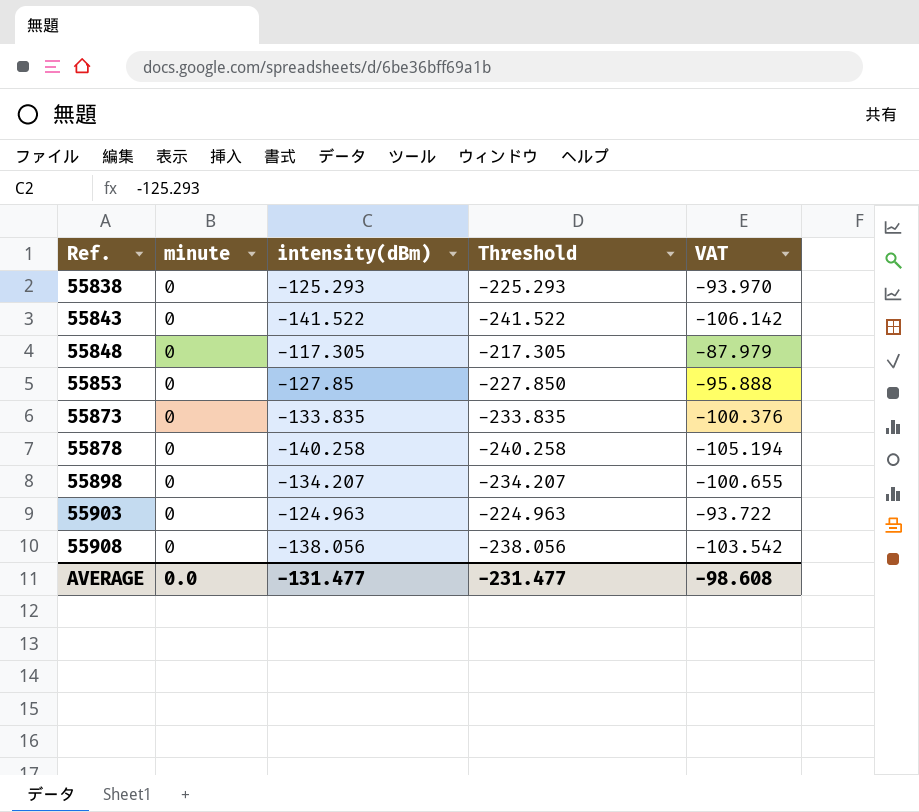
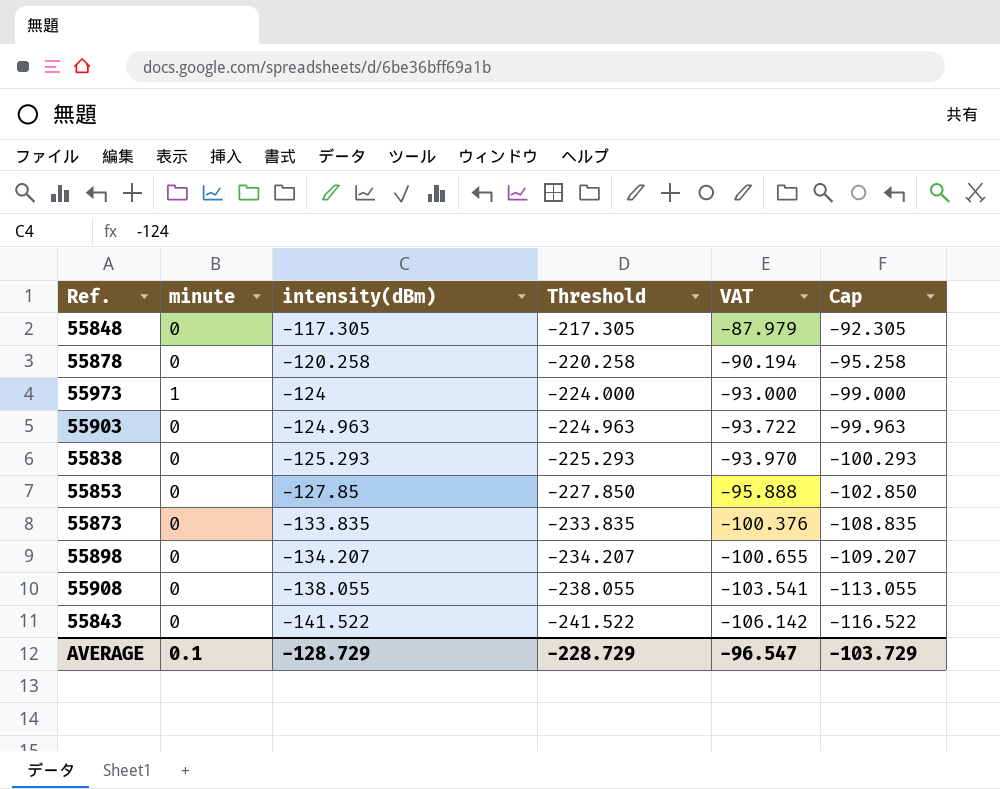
row order: Ref. ascending -> intensity(dBm) descending
column Cap | formula: none -> [intensity(dBm)] + 25
55878 | intensity(dBm): -140.258 -> -120.258
55878 | Threshold: -240.258 -> -220.258
55878 | VAT: -105.194 -> -90.194
row 55973: none -> 1 | -124 | -224.000 | -93.000 | -99.000
55908 | intensity(dBm): -138.056 -> -138.055
55908 | Threshold: -238.056 -> -238.055
55908 | VAT: -103.542 -> -103.541
AVERAGE | minute: 0.0 -> 0.1
AVERAGE | intensity(dBm): -131.477 -> -128.729
AVERAGE | Threshold: -231.477 -> -228.729
AVERAGE | VAT: -98.608 -> -96.547

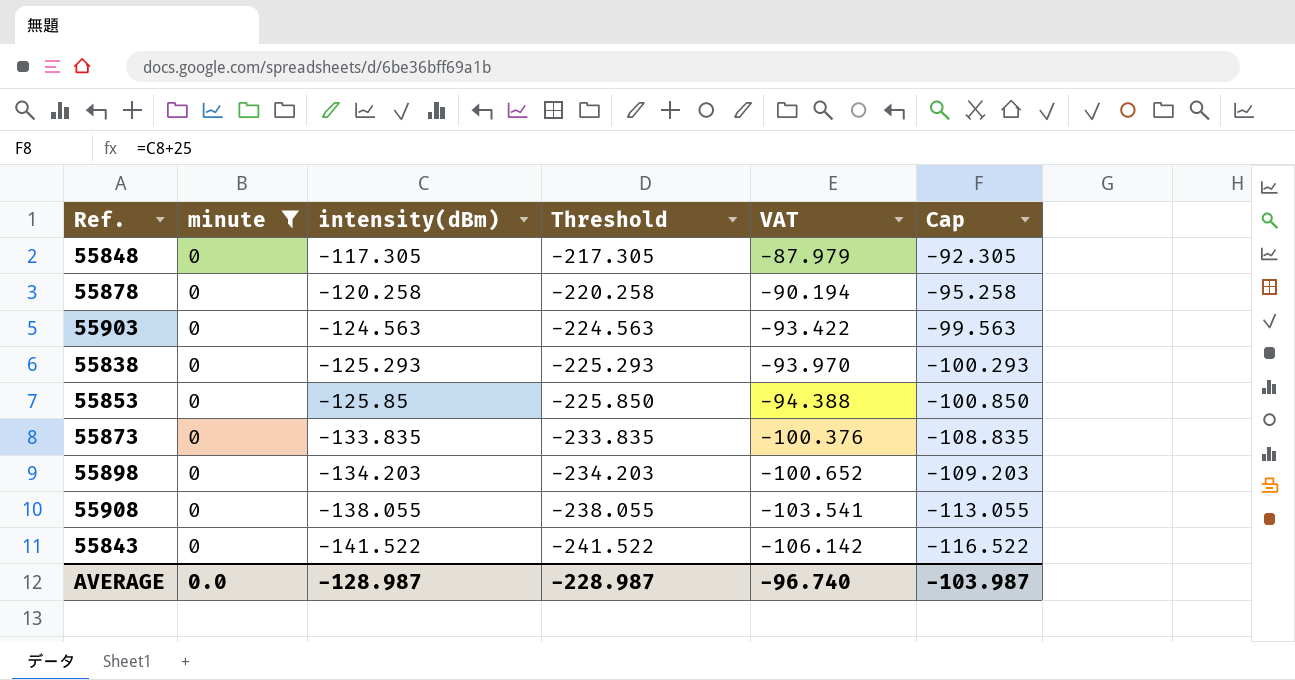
filter: none -> minute = 0
55903 | intensity(dBm): -124.963 -> -124.563
55903 | Threshold: -224.963 -> -224.563
55903 | VAT: -93.722 -> -93.422
55903 | Cap: -99.963 -> -99.563
55853 | intensity(dBm): -127.85 -> -125.85
55853 | Threshold: -227.850 -> -225.850
55853 | VAT: -95.888 -> -94.388
55853 | Cap: -102.850 -> -100.850
55898 | intensity(dBm): -134.207 -> -134.203
55898 | Threshold: -234.207 -> -234.203
55898 | VAT: -100.655 -> -100.652
55898 | Cap: -109.207 -> -109.203
AVERAGE | minute: 0.1 -> 0.0
AVERAGE | intensity(dBm): -128.729 -> -128.987
AVERAGE | Threshold: -228.729 -> -228.987
AVERAGE | VAT: -96.547 -> -96.740
AVERAGE | Cap: -103.729 -> -103.987

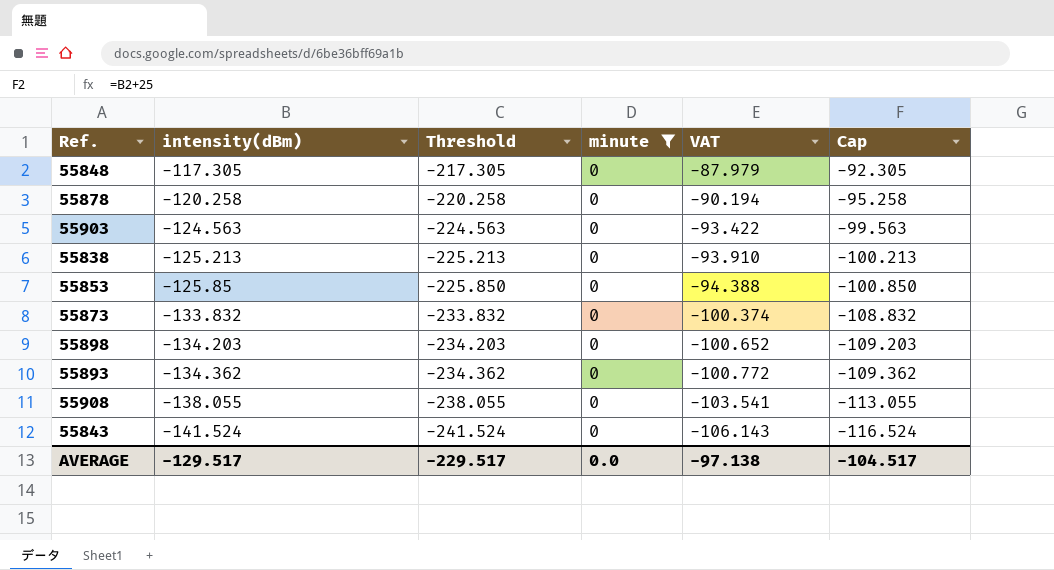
column minute | position: 2 -> 4
55838 | intensity(dBm): -125.293 -> -125.213
55838 | Threshold: -225.293 -> -225.213
55838 | VAT: -93.970 -> -93.910
55838 | Cap: -100.293 -> -100.213
55873 | intensity(dBm): -133.835 -> -133.832
55873 | Threshold: -233.835 -> -233.832
55873 | VAT: -100.376 -> -100.374
55873 | Cap: -108.835 -> -108.832
row 55893: none -> -134.362 | -234.362 | 0 | -100.772 | -109.362
55843 | intensity(dBm): -141.522 -> -141.524
55843 | Threshold: -241.522 -> -241.524
55843 | VAT: -106.142 -> -106.143
55843 | Cap: -116.522 -> -116.524
AVERAGE | intensity(dBm): -128.987 -> -129.517
AVERAGE | Threshold: -228.987 -> -229.517
AVERAGE | VAT: -96.740 -> -97.138
AVERAGE | Cap: -103.987 -> -104.517

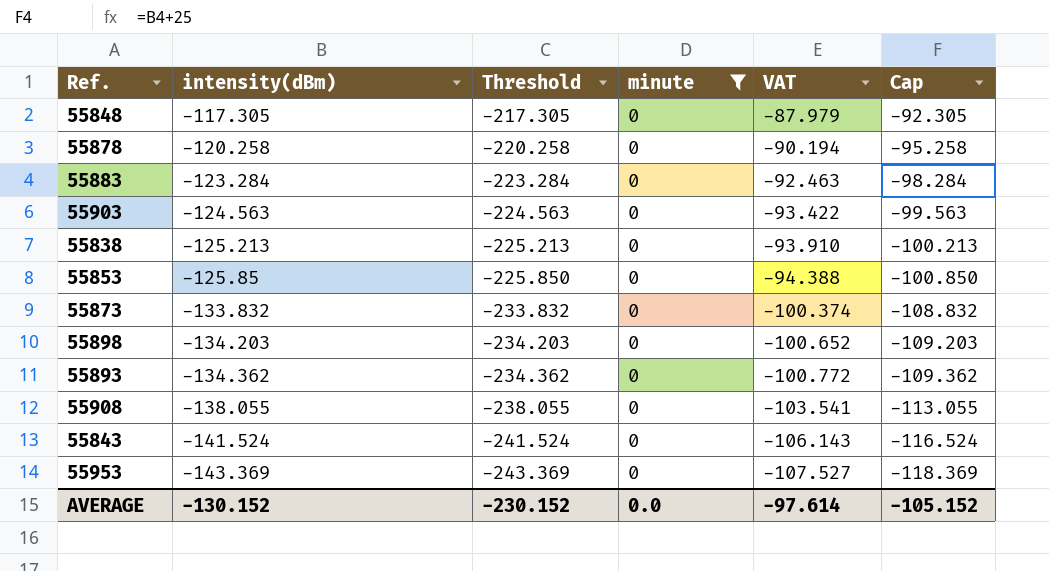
row 55883: none -> -123.284 | -223.284 | 0 | -92.463 | -98.284
row 55953: none -> -143.369 | -243.369 | 0 | -107.527 | -118.369
AVERAGE | intensity(dBm): -129.517 -> -130.152
AVERAGE | Threshold: -229.517 -> -230.152
AVERAGE | VAT: -97.138 -> -97.614
AVERAGE | Cap: -104.517 -> -105.152

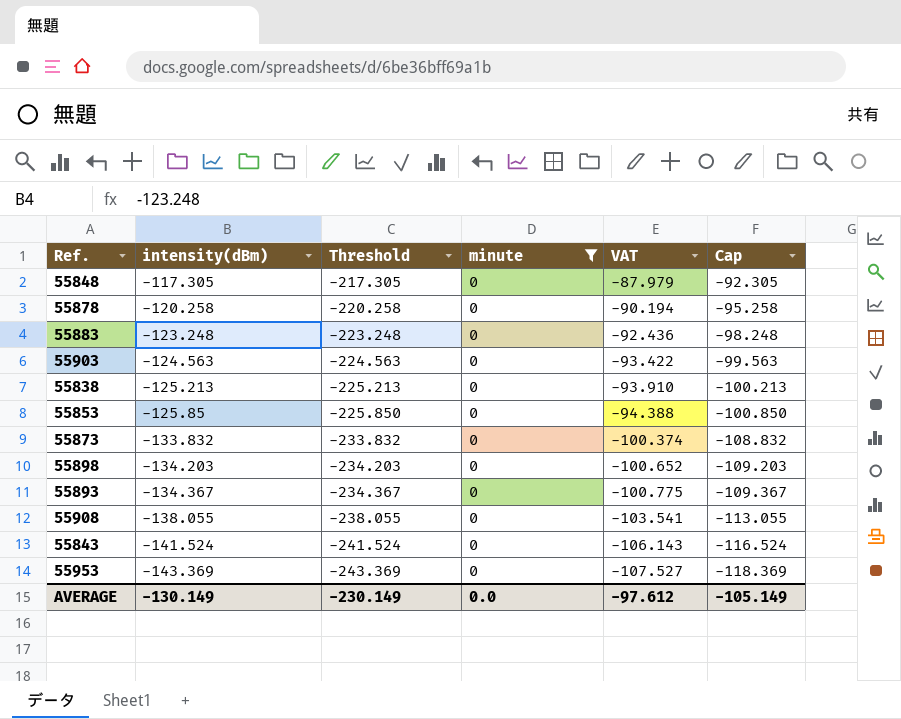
55883 | intensity(dBm): -123.284 -> -123.248
55883 | Threshold: -223.284 -> -223.248
55883 | VAT: -92.463 -> -92.436
55883 | Cap: -98.284 -> -98.248
55893 | intensity(dBm): -134.362 -> -134.367
55893 | Threshold: -234.362 -> -234.367
55893 | VAT: -100.772 -> -100.775
55893 | Cap: -109.362 -> -109.367
AVERAGE | intensity(dBm): -130.152 -> -130.149
AVERAGE | Threshold: -230.152 -> -230.149
AVERAGE | VAT: -97.614 -> -97.612
AVERAGE | Cap: -105.152 -> -105.149

